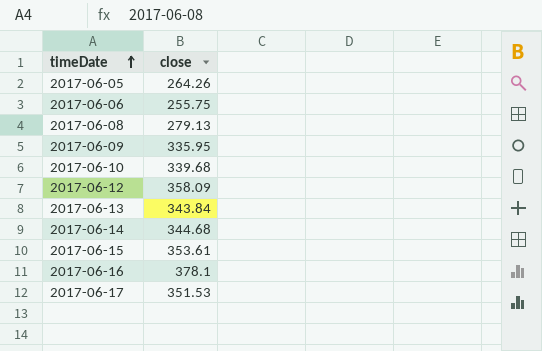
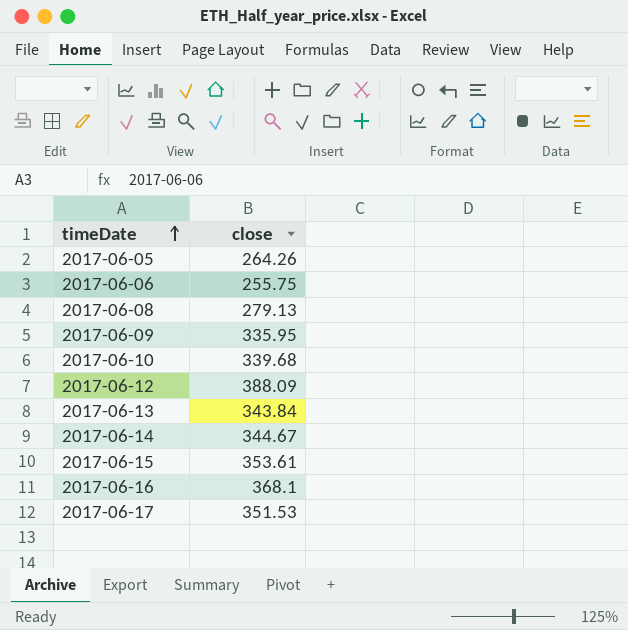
2017-06-12 | close: 358.09 -> 388.09
2017-06-14 | close: 344.68 -> 344.67
2017-06-16 | close: 378.1 -> 368.1

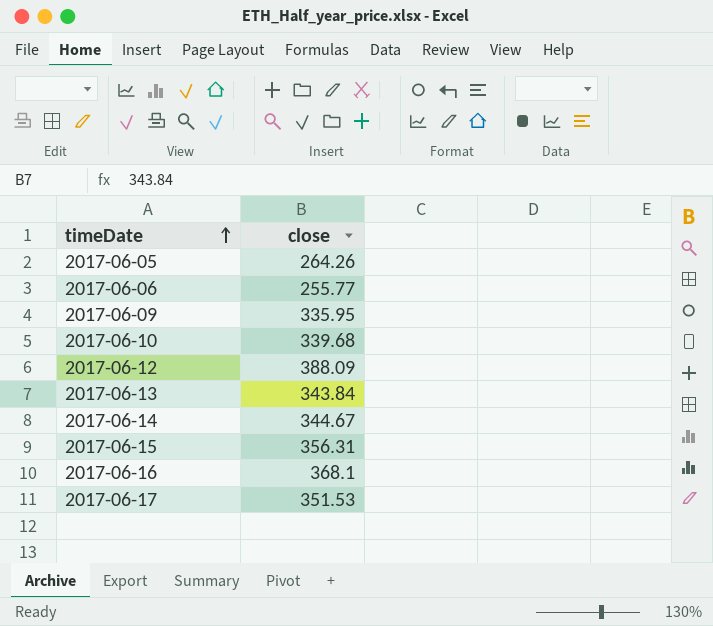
row 2017-06-08: 279.13 -> none
2017-06-06 | close: 255.75 -> 255.77
2017-06-15 | close: 353.61 -> 356.31

